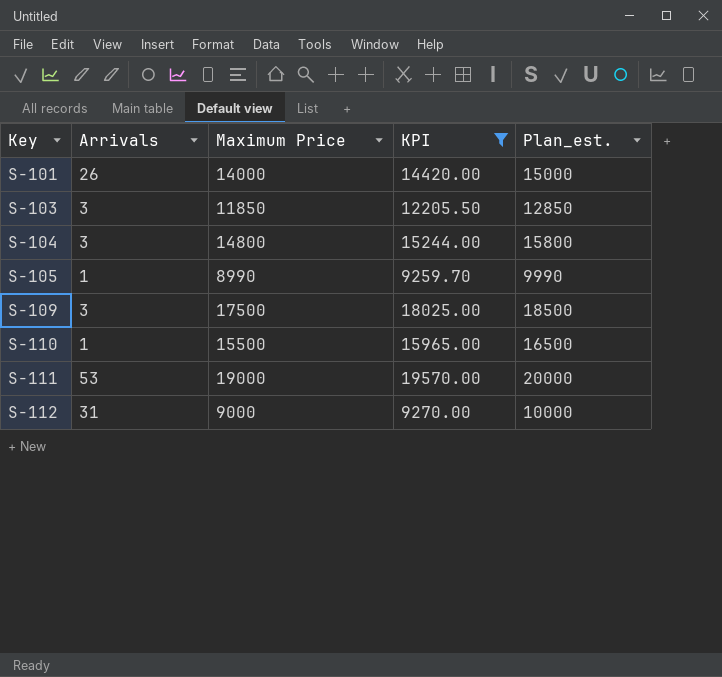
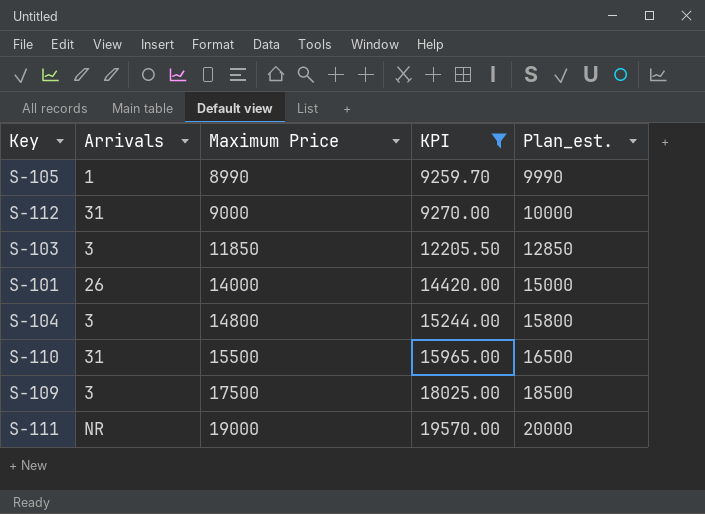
row order: Key ascending -> Maximum Price ascending
S-110 | Arrivals: 1 -> 31
S-111 | Arrivals: 53 -> NR

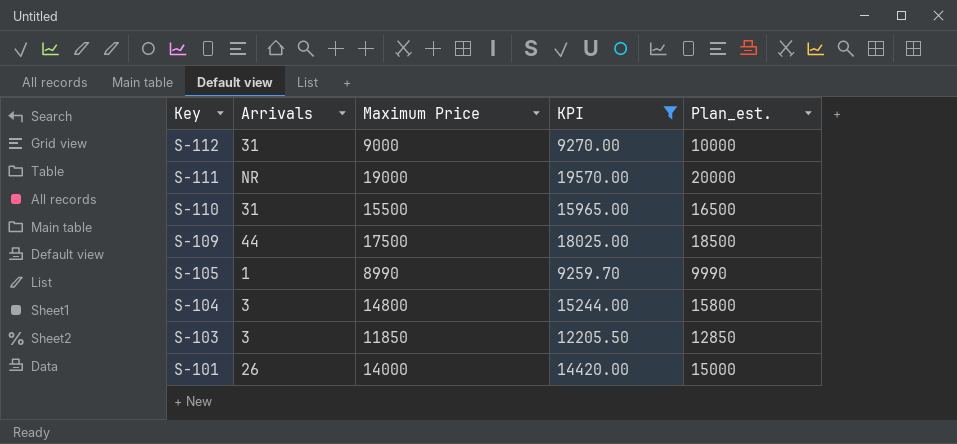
row order: Maximum Price ascending -> Key descending
S-109 | Arrivals: 3 -> 44

